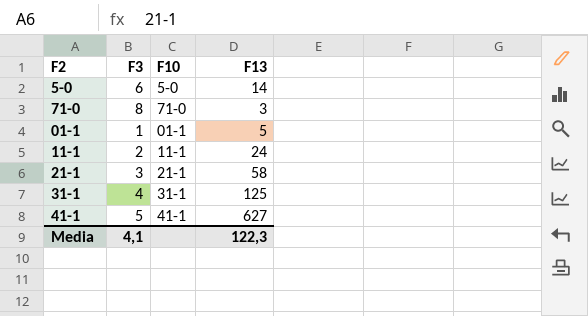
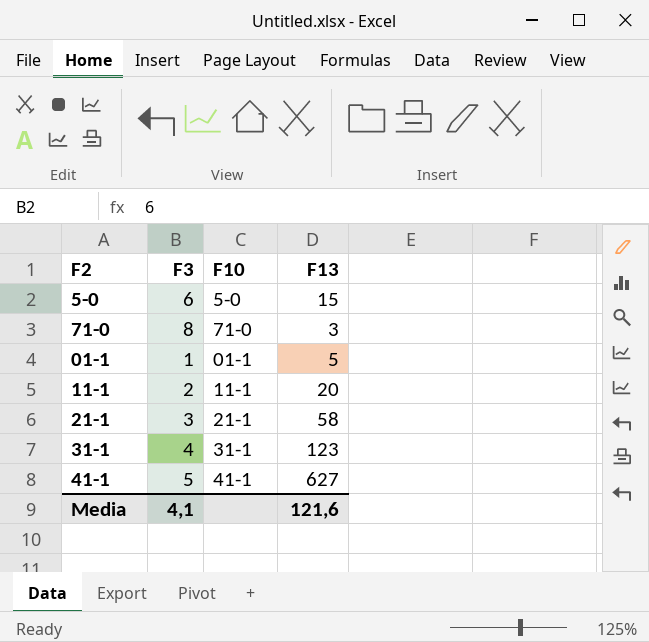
5-0 | F13: 14 -> 15
11-1 | F13: 24 -> 20
31-1 | F13: 125 -> 123
Media | F13: 122,3 -> 121,6

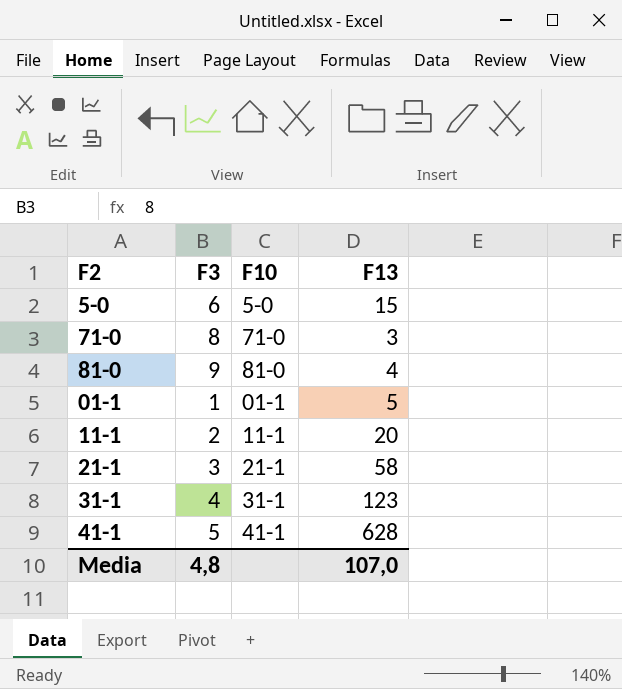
row 81-0: none -> 9 | 81-0 | 4
41-1 | F13: 627 -> 628
Media | F3: 4,1 -> 4,8
Media | F13: 121,6 -> 107,0

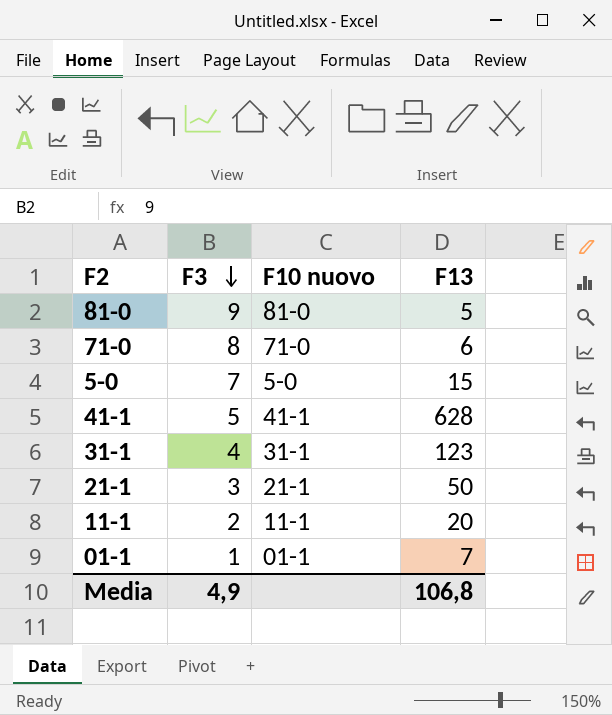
row order: none -> F3 descending
column name: F10 -> F10 nuovo
81-0 | F13: 4 -> 5
71-0 | F13: 3 -> 6
5-0 | F3: 6 -> 7
21-1 | F13: 58 -> 50
01-1 | F13: 5 -> 7
Media | F3: 4,8 -> 4,9
Media | F13: 107,0 -> 106,8

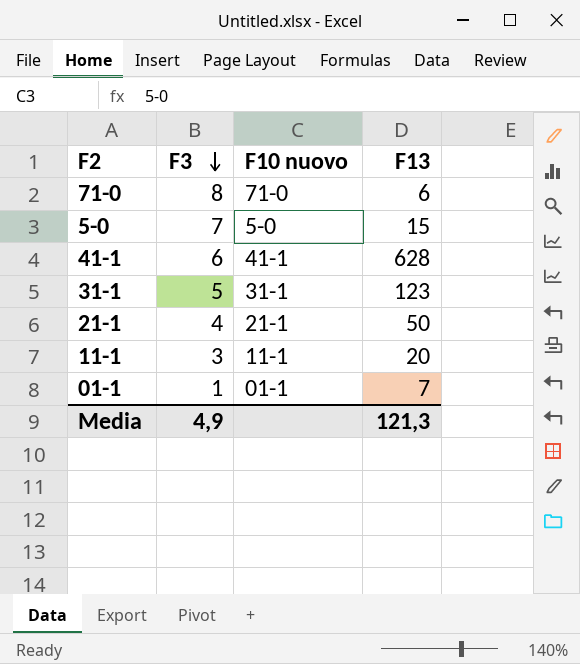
row 81-0: 9 | 81-0 | 5 -> none
41-1 | F3: 5 -> 6
31-1 | F3: 4 -> 5
21-1 | F3: 3 -> 4
11-1 | F3: 2 -> 3
Media | F13: 106,8 -> 121,3

